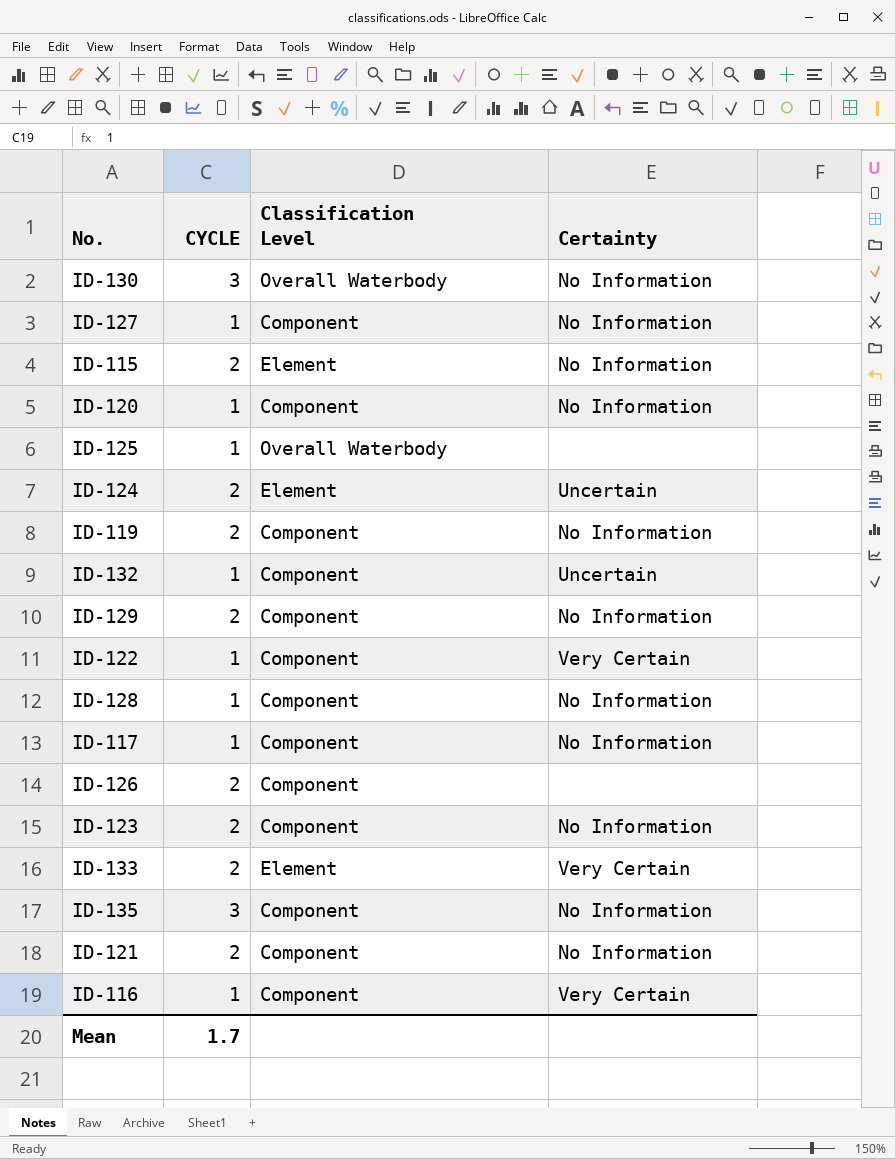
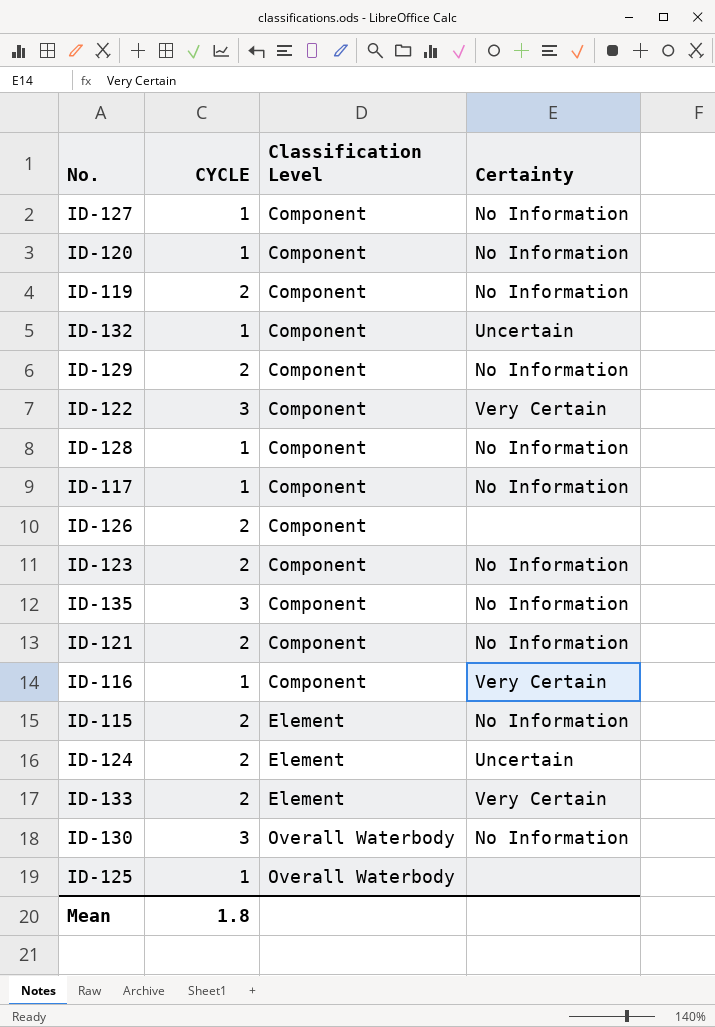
row order: none -> Classification Level ascending
ID-122 | CYCLE: 1 -> 3
Mean | CYCLE: 1.7 -> 1.8

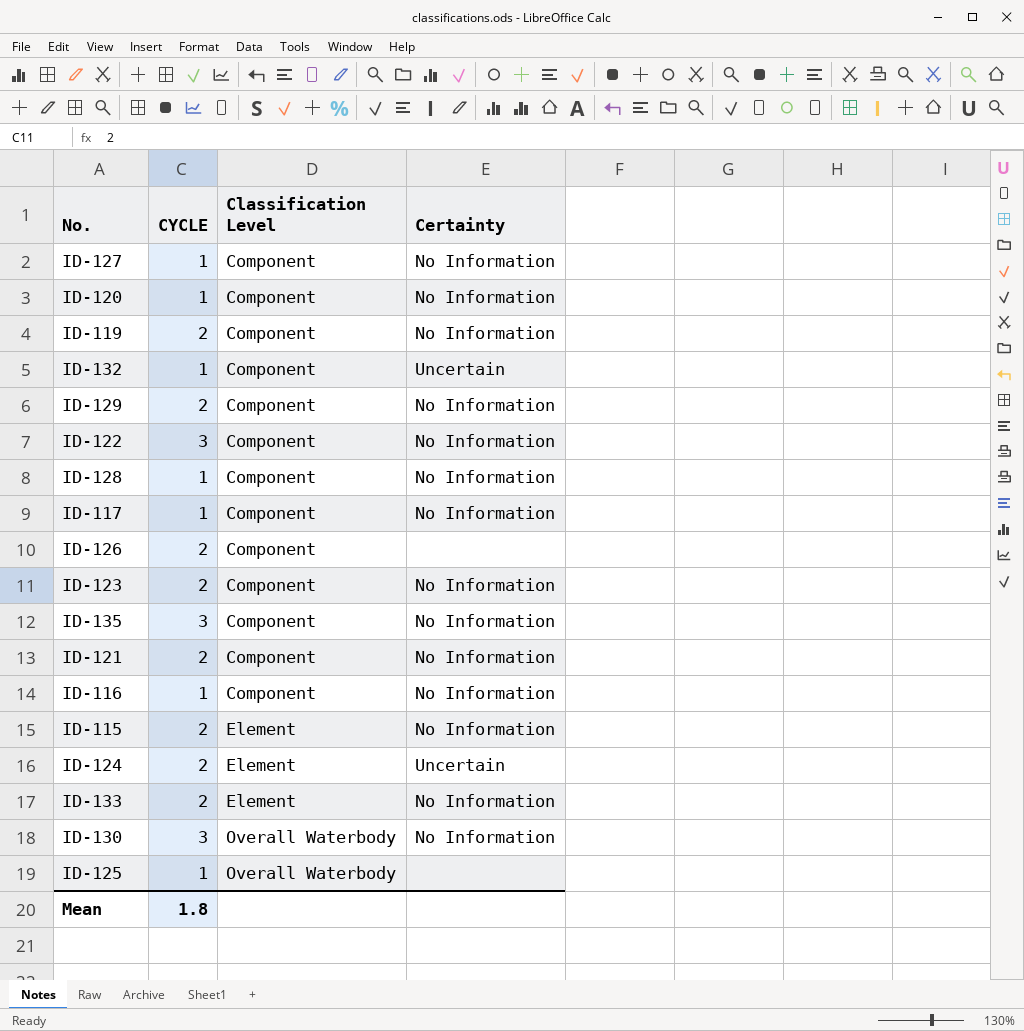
ID-122 | Certainty: Very Certain -> No Information
ID-116 | Certainty: Very Certain -> No Information
ID-133 | Certainty: Very Certain -> No Information

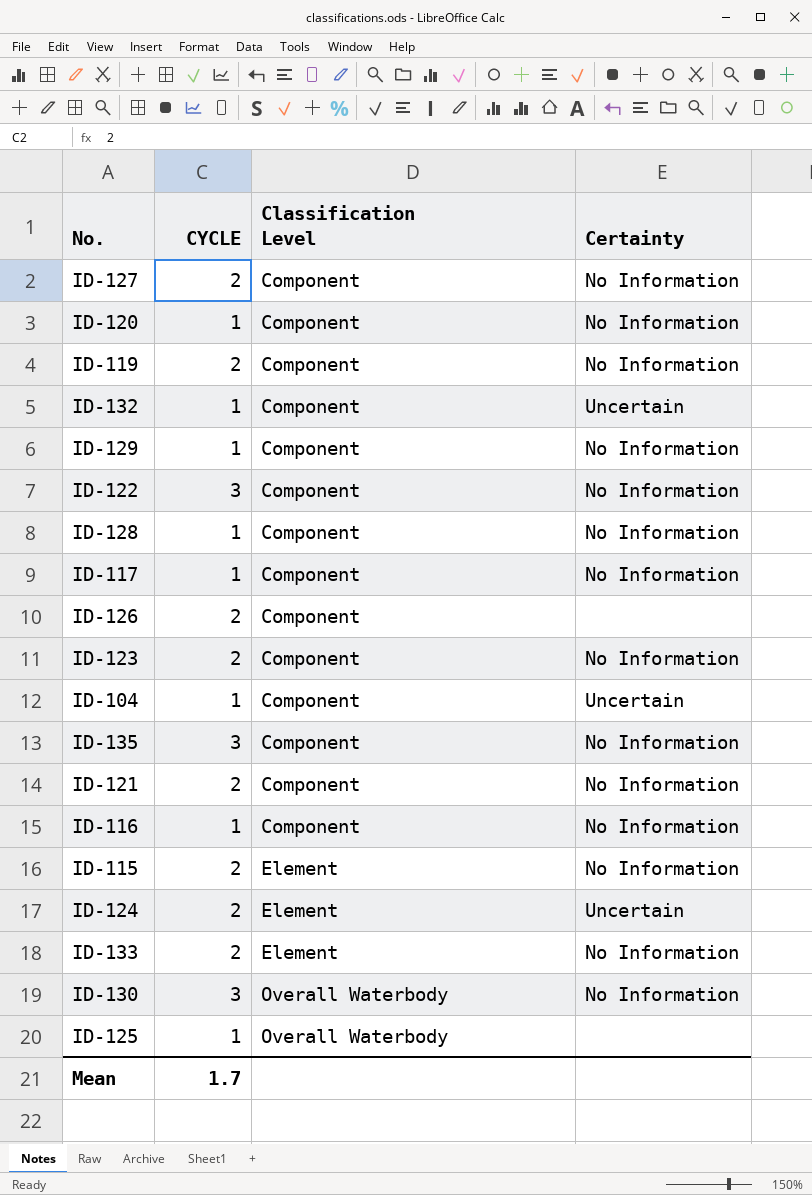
ID-127 | CYCLE: 1 -> 2
ID-129 | CYCLE: 2 -> 1
row ID-104: none -> 1 | Component | Uncertain
Mean | CYCLE: 1.8 -> 1.7

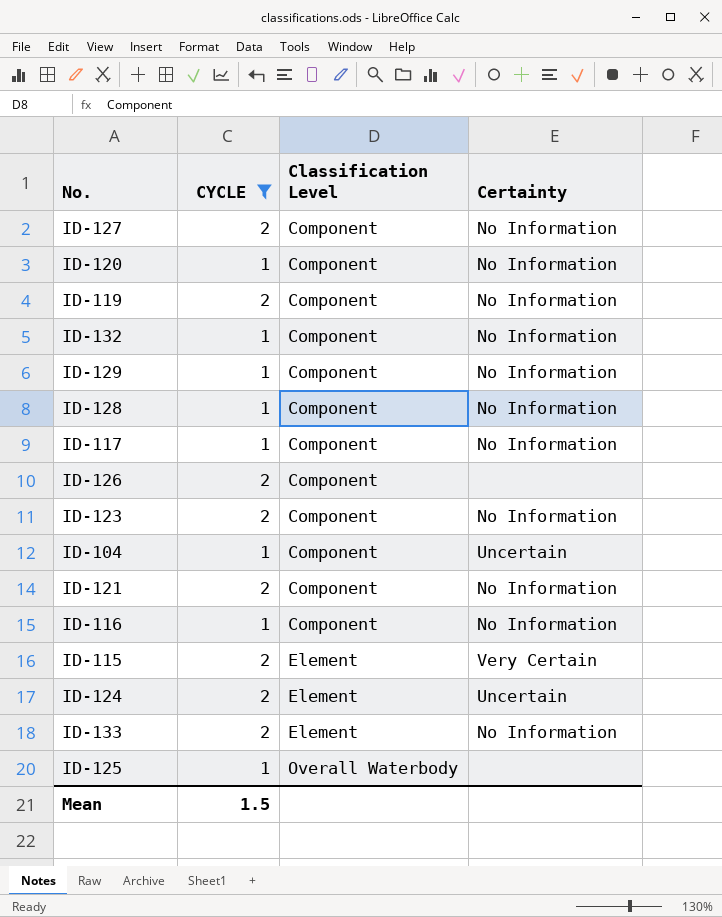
filter: none -> CYCLE != 3
ID-132 | Certainty: Uncertain -> No Information
ID-115 | Certainty: No Information -> Very Certain
Mean | CYCLE: 1.7 -> 1.5

